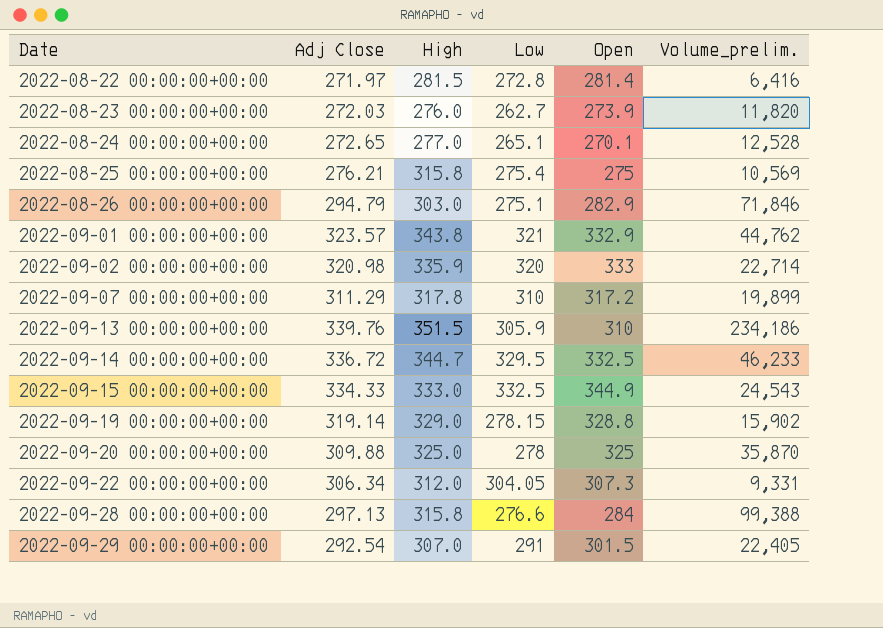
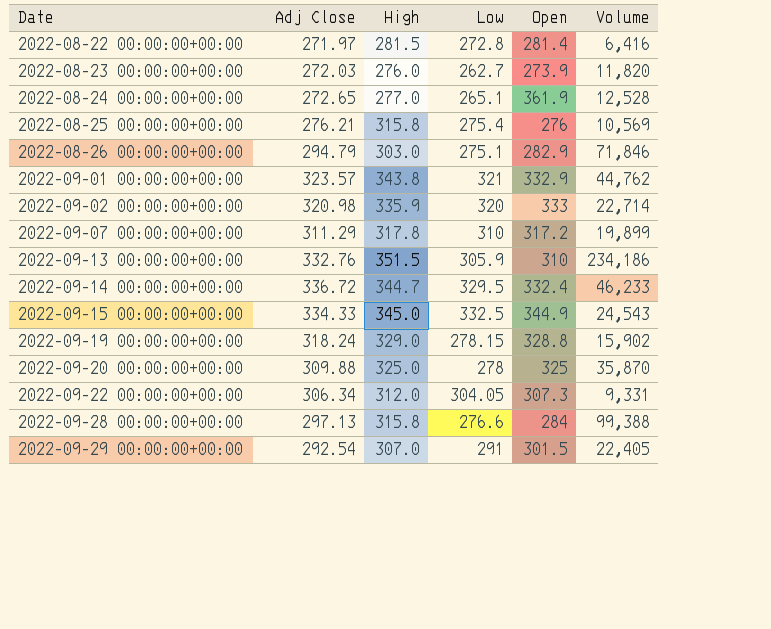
column name: Volume_prelim. -> Volume
2022-08-24 00:00:00+00:00 | Open: 270.1 -> 361.9
2022-08-25 00:00:00+00:00 | Open: 275 -> 276
2022-09-13 00:00:00+00:00 | Adj Close: 339.76 -> 332.76
2022-09-14 00:00:00+00:00 | Open: 332.5 -> 332.4
2022-09-15 00:00:00+00:00 | High: 333.0 -> 345.0
2022-09-19 00:00:00+00:00 | Adj Close: 319.14 -> 318.24

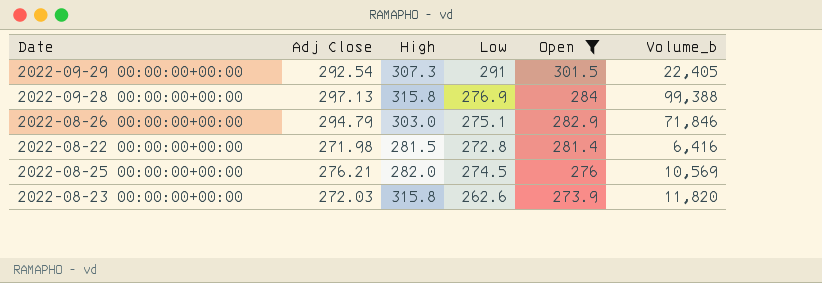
filter: none -> Open <= 301.5
row order: Date ascending -> Open descending
column name: Volume -> Volume_b
2022-09-29 00:00:00+00:00 | High: 307.0 -> 307.3
2022-09-28 00:00:00+00:00 | Low: 276.6 -> 276.9
2022-08-22 00:00:00+00:00 | Adj Close: 271.97 -> 271.98
2022-08-25 00:00:00+00:00 | High: 315.8 -> 282.0
2022-08-25 00:00:00+00:00 | Low: 275.4 -> 274.5
2022-08-23 00:00:00+00:00 | High: 276.0 -> 315.8
2022-08-23 00:00:00+00:00 | Low: 262.7 -> 262.6

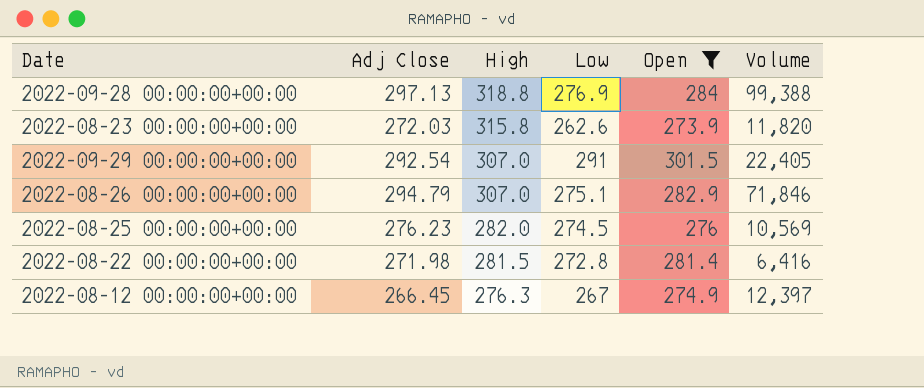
row order: Open descending -> High descending
column name: Volume_b -> Volume
2022-09-28 00:00:00+00:00 | High: 315.8 -> 318.8
2022-09-29 00:00:00+00:00 | High: 307.3 -> 307.0
2022-08-26 00:00:00+00:00 | High: 303.0 -> 307.0
2022-08-25 00:00:00+00:00 | Adj Close: 276.21 -> 276.23
row 2022-08-12 00:00:00+00:00: none -> 266.45 | 276.3 | 267 | 274.9 | 12,397

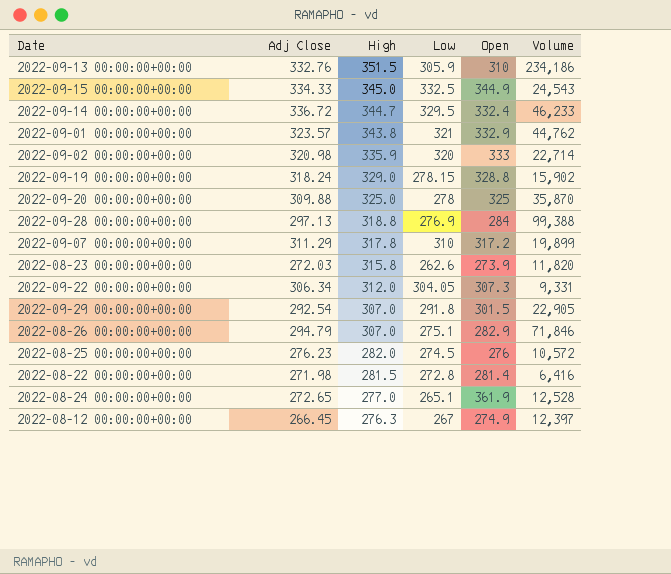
filter: Open <= 301.5 -> none
2022-09-29 00:00:00+00:00 | Low: 291 -> 291.8
2022-09-29 00:00:00+00:00 | Volume: 22,405 -> 22,905
2022-08-25 00:00:00+00:00 | Volume: 10,569 -> 10,572

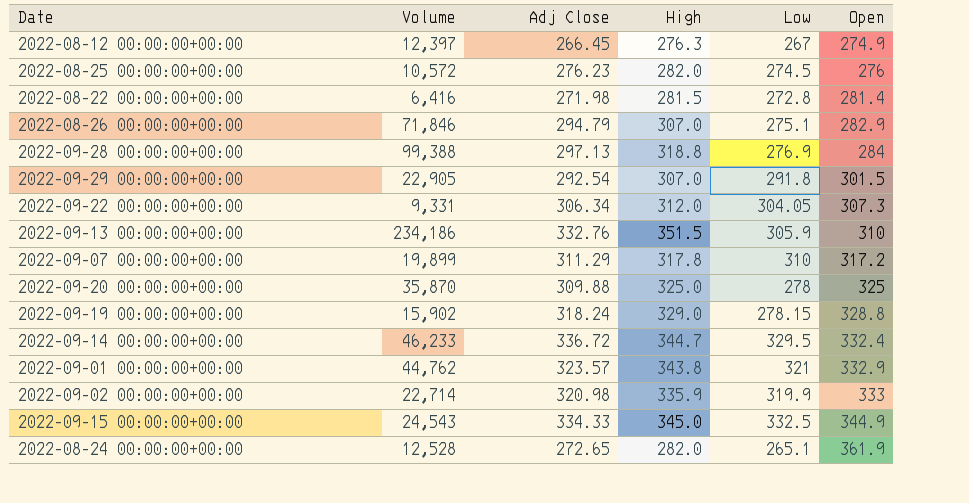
row order: High descending -> Open ascending
column Volume | position: 6 -> 2
row 2022-08-23 00:00:00+00:00: 272.03 | 315.8 | 262.6 | 273.9 | 11,820 -> none
2022-09-02 00:00:00+00:00 | Low: 320 -> 319.9
2022-08-24 00:00:00+00:00 | High: 277.0 -> 282.0

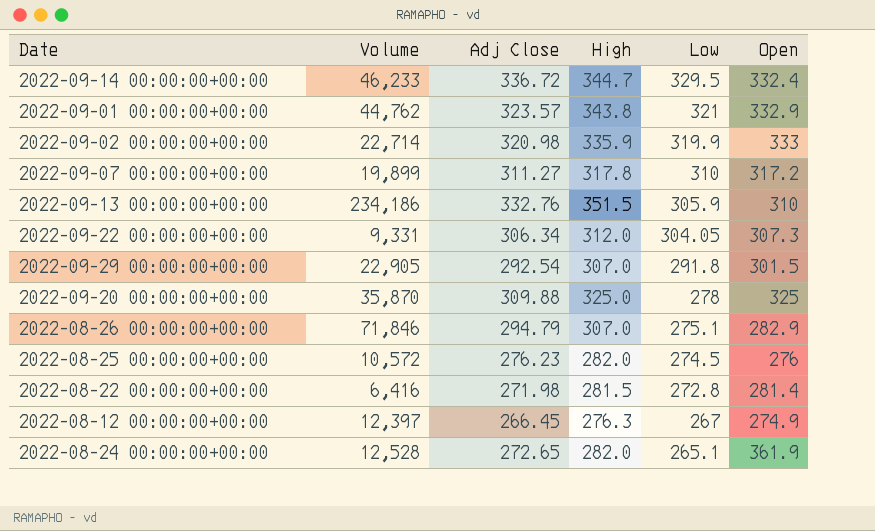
row order: Open ascending -> Low descending
row 2022-09-28 00:00:00+00:00: 99,388 | 297.13 | 318.8 | 276.9 | 284 -> none
row 2022-09-19 00:00:00+00:00: 15,902 | 318.24 | 329.0 | 278.15 | 328.8 -> none
row 2022-09-15 00:00:00+00:00: 24,543 | 334.33 | 345.0 | 332.5 | 344.9 -> none
2022-09-07 00:00:00+00:00 | Adj Close: 311.29 -> 311.27

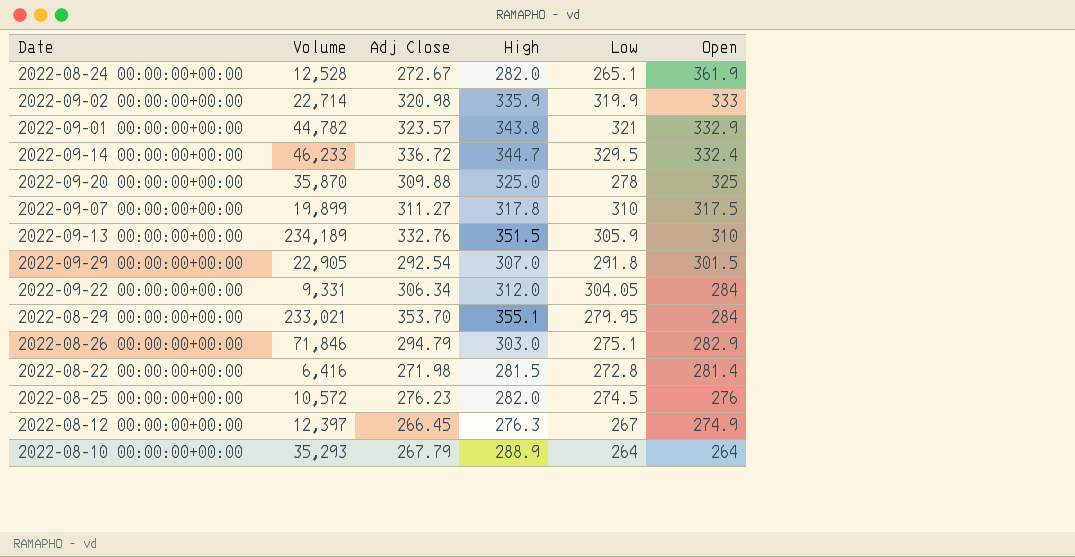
row order: Low descending -> Open descending
2022-08-24 00:00:00+00:00 | Adj Close: 272.65 -> 272.67
2022-09-01 00:00:00+00:00 | Volume: 44,762 -> 44,782
2022-09-07 00:00:00+00:00 | Open: 317.2 -> 317.5
2022-09-13 00:00:00+00:00 | Volume: 234,186 -> 234,189
2022-09-22 00:00:00+00:00 | Open: 307.3 -> 284
row 2022-08-29 00:00:00+00:00: none -> 233,021 | 353.70 | 355.1 | 279.95 | 284
2022-08-26 00:00:00+00:00 | High: 307.0 -> 303.0
row 2022-08-10 00:00:00+00:00: none -> 35,293 | 267.79 | 288.9 | 264 | 264

